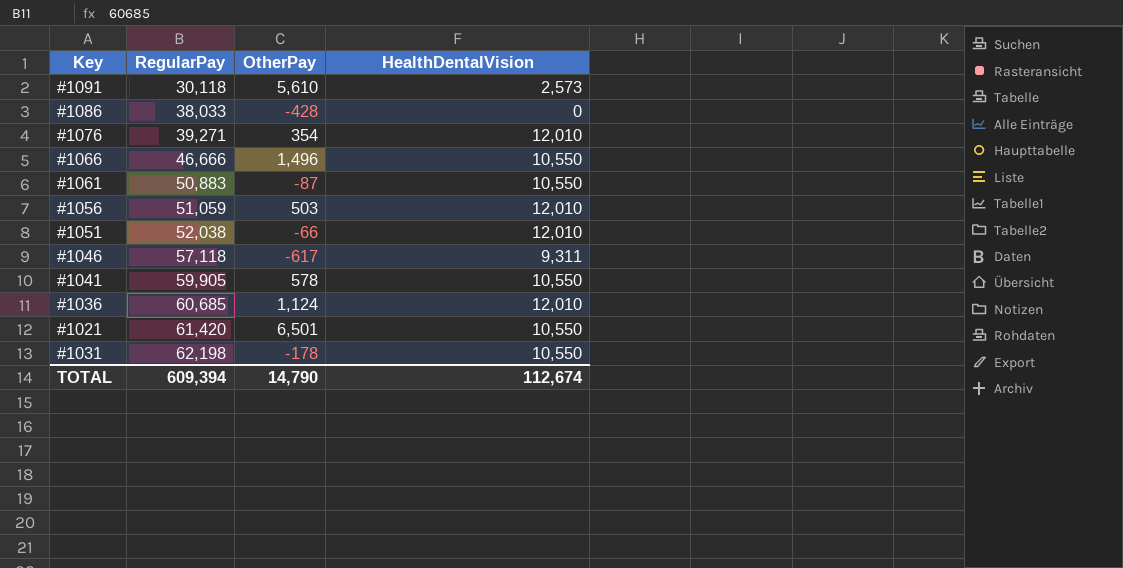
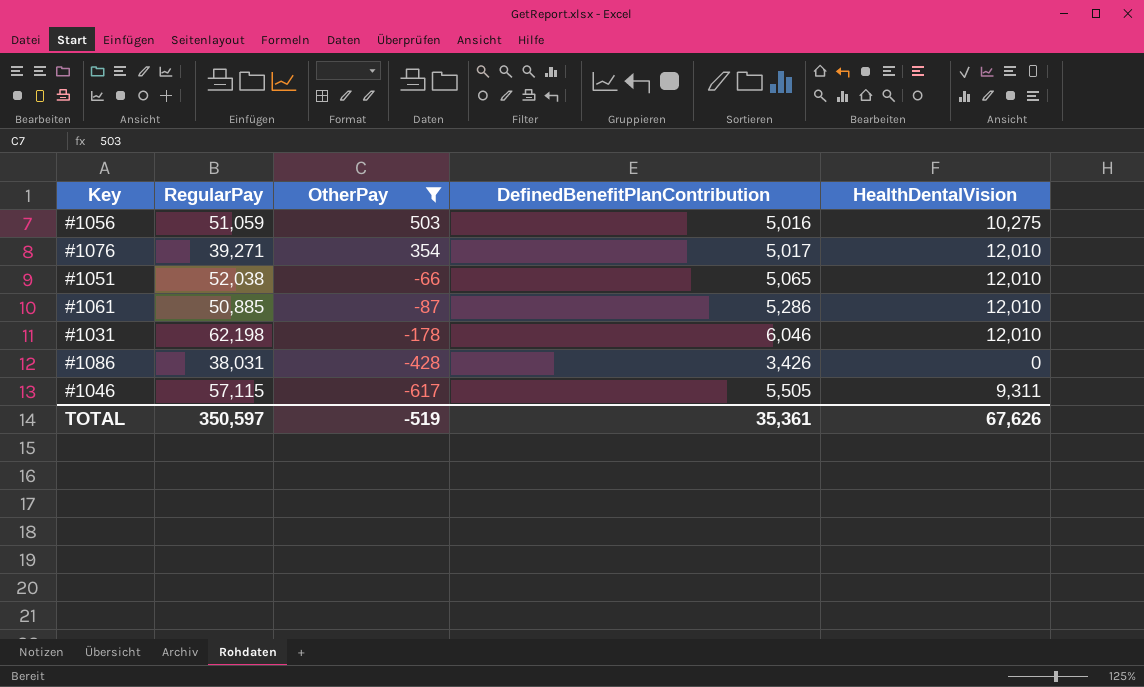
filter: none -> OtherPay <= 503
row order: RegularPay ascending -> OtherPay descending
column DefinedBenefitPlanContribution | position: none -> 4
#1056 | HealthDentalVision: 12,010 -> 10,275
#1061 | RegularPay: 50,883 -> 50,885
#1061 | HealthDentalVision: 10,550 -> 12,010
#1031 | HealthDentalVision: 10,550 -> 12,010
#1086 | RegularPay: 38,033 -> 38,031
#1046 | RegularPay: 57,118 -> 57,115
TOTAL | RegularPay: 609,394 -> 350,597
TOTAL | OtherPay: 14,790 -> -519
TOTAL | HealthDentalVision: 112,674 -> 67,626

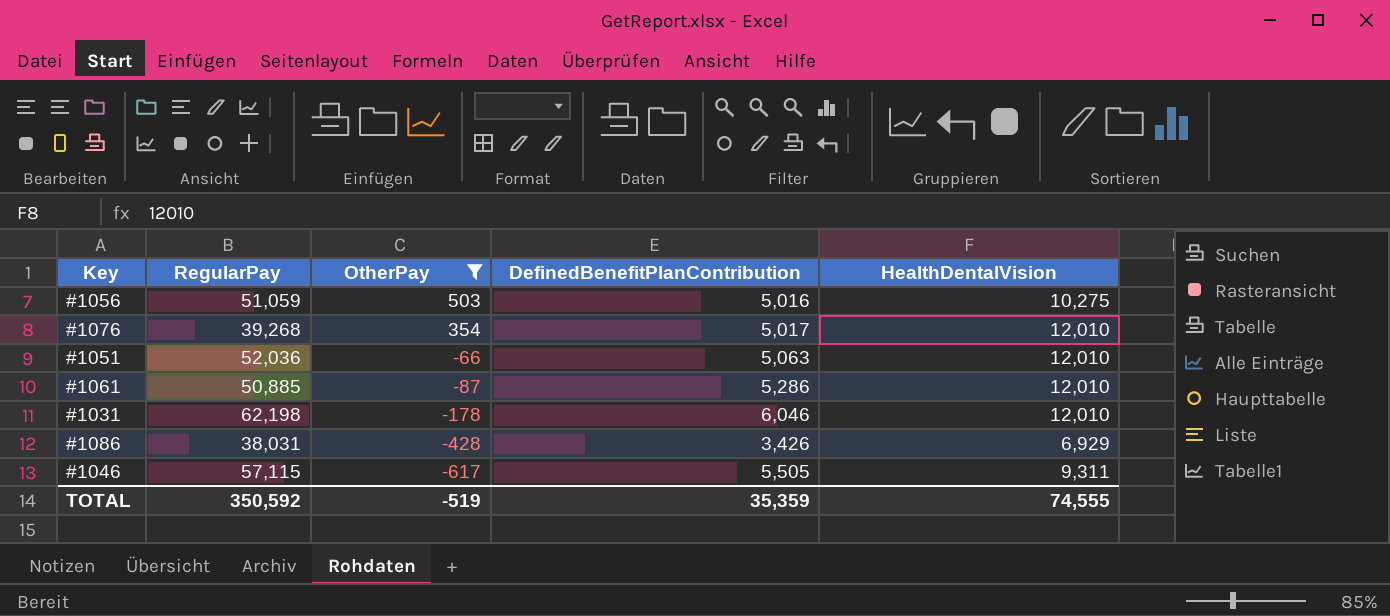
#1076 | RegularPay: 39,271 -> 39,268
#1051 | RegularPay: 52,038 -> 52,036
#1051 | DefinedBenefitPlanContribution: 5,065 -> 5,063
#1086 | HealthDentalVision: 0 -> 6,929
TOTAL | RegularPay: 350,597 -> 350,592
TOTAL | DefinedBenefitPlanContribution: 35,361 -> 35,359
TOTAL | HealthDentalVision: 67,626 -> 74,555

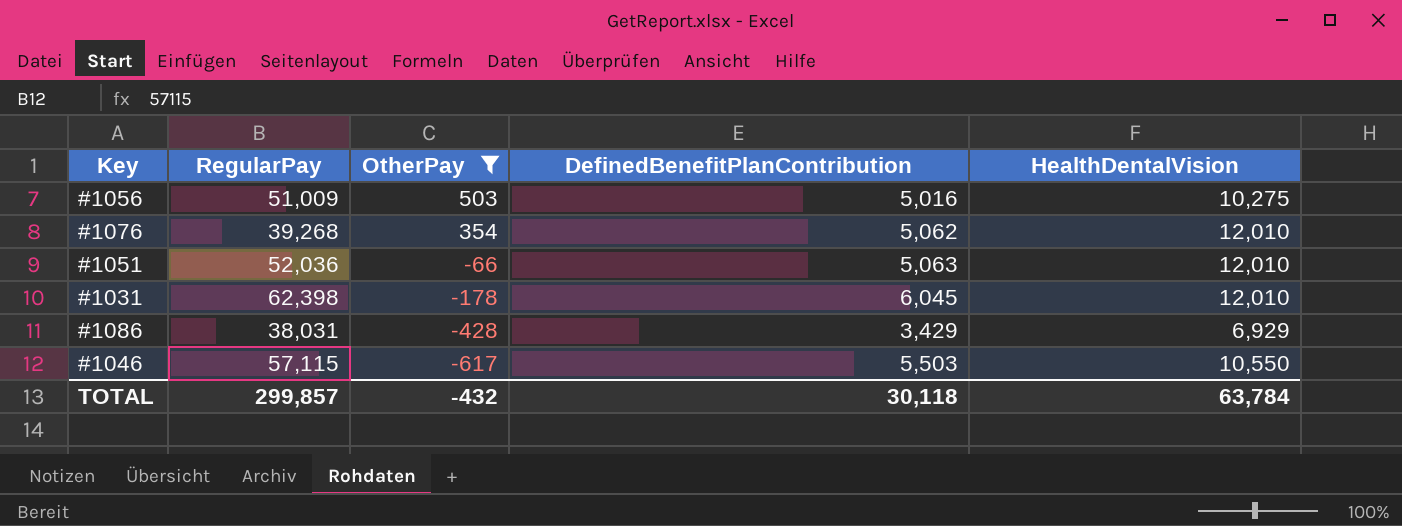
row #1061: 50,885 | -87 | 5,286 | 12,010 -> none
#1056 | RegularPay: 51,059 -> 51,009
#1076 | DefinedBenefitPlanContribution: 5,017 -> 5,062
#1031 | RegularPay: 62,198 -> 62,398
#1031 | DefinedBenefitPlanContribution: 6,046 -> 6,045
#1086 | DefinedBenefitPlanContribution: 3,426 -> 3,429
#1046 | DefinedBenefitPlanContribution: 5,505 -> 5,503
#1046 | HealthDentalVision: 9,311 -> 10,550
TOTAL | RegularPay: 350,592 -> 299,857
TOTAL | OtherPay: -519 -> -432
TOTAL | DefinedBenefitPlanContribution: 35,359 -> 30,118
TOTAL | HealthDentalVision: 74,555 -> 63,784

